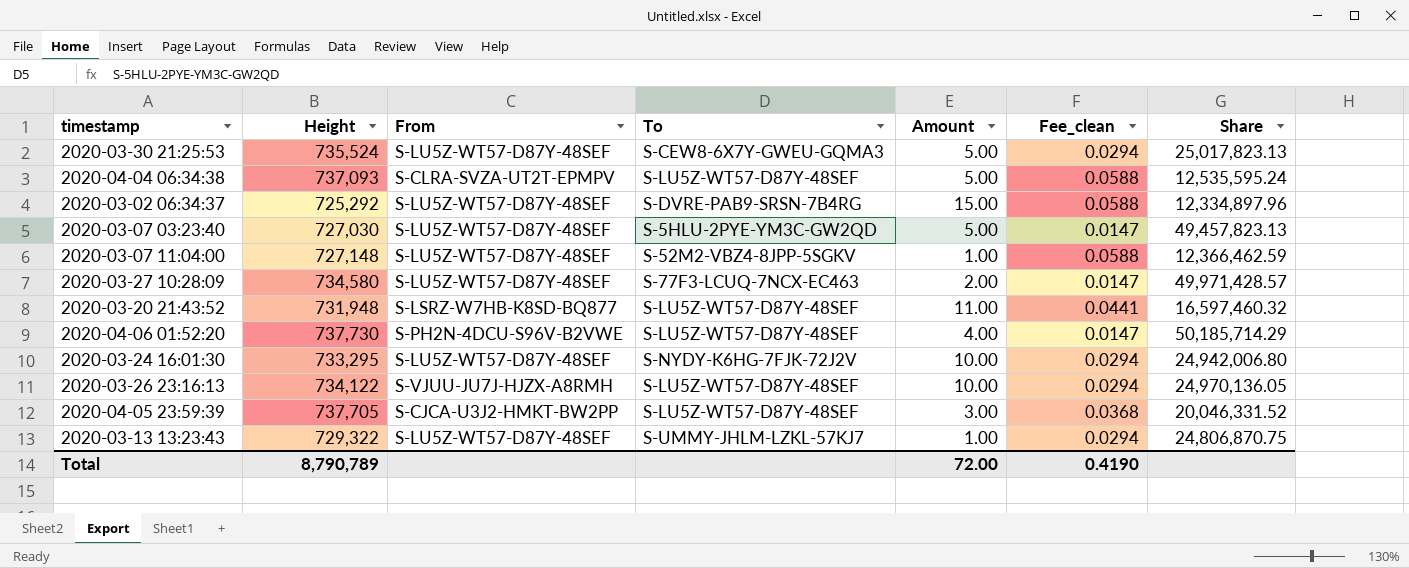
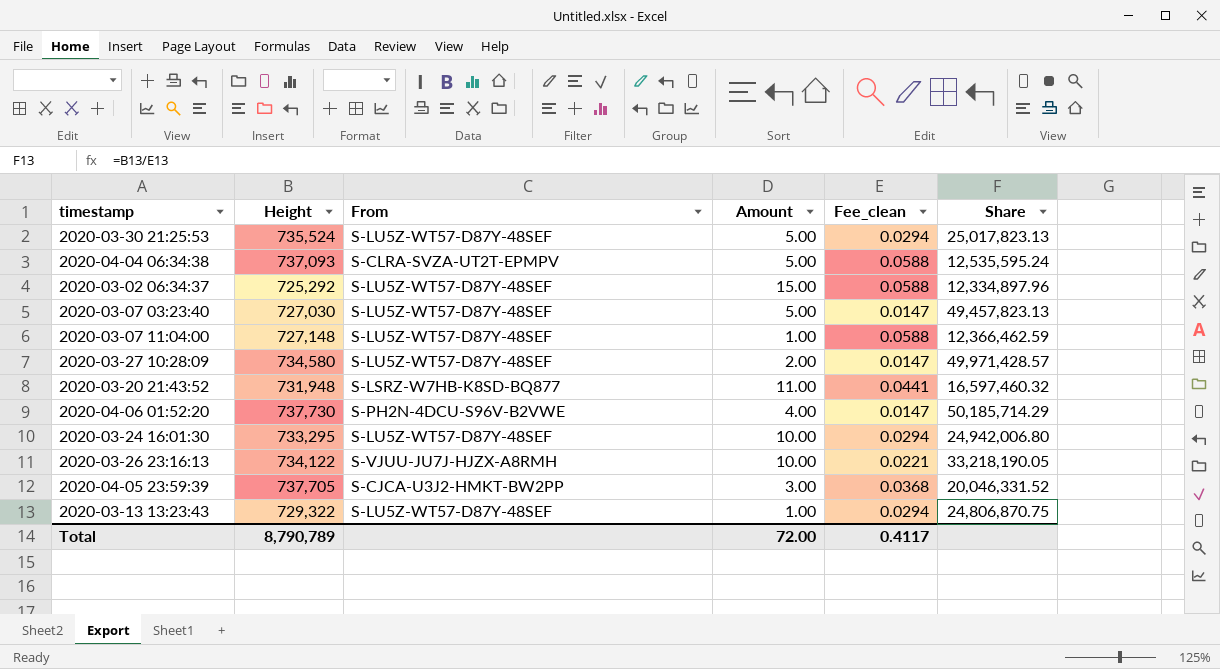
column To | position: 4 -> none
2020-03-26 23:16:13 | Fee_clean: 0.0294 -> 0.0221
2020-03-26 23:16:13 | Share: 24,970,136.05 -> 33,218,190.05
Total | Fee_clean: 0.4190 -> 0.4117

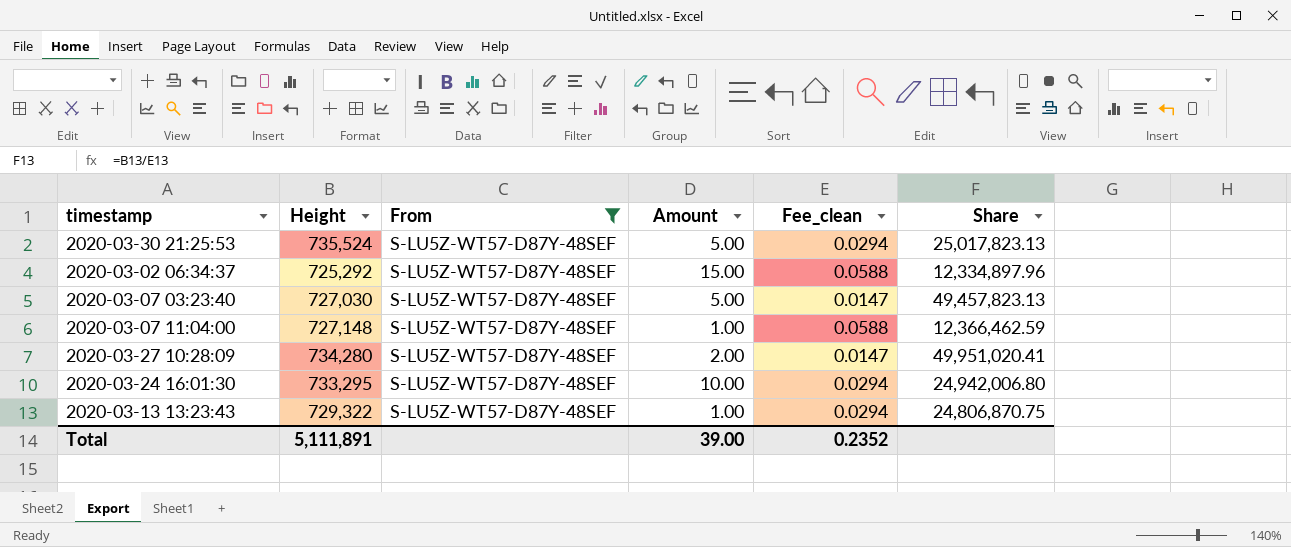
filter: none -> From = S-LU5Z-WT57-D87Y-48SEF
2020-03-27 10:28:09 | Height: 734,580 -> 734,280
2020-03-27 10:28:09 | Share: 49,971,428.57 -> 49,951,020.41
Total | Height: 8,790,789 -> 5,111,891
Total | Amount: 72.00 -> 39.00
Total | Fee_clean: 0.4117 -> 0.2352

